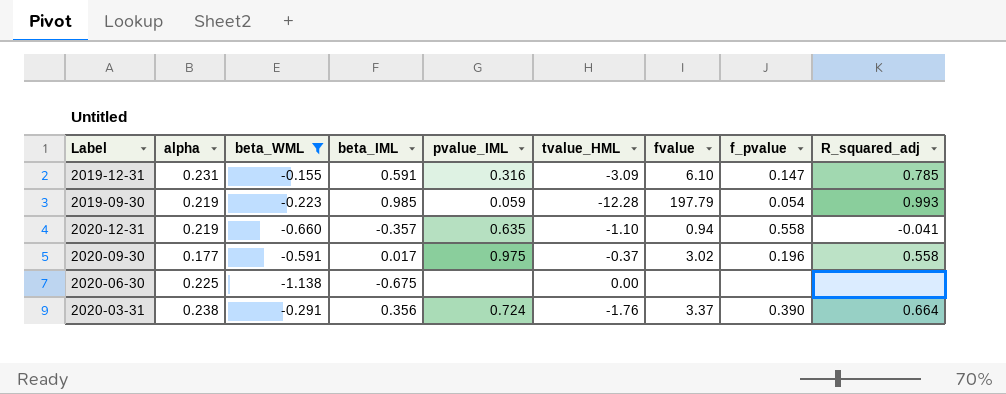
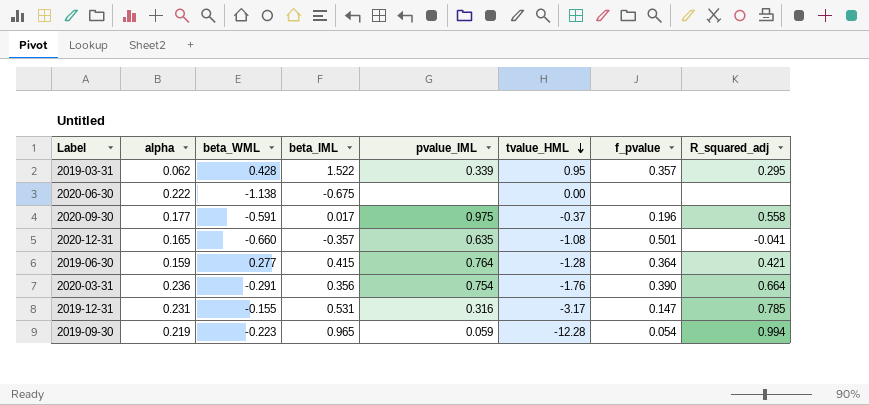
filter: beta_WML <= -0.155 -> none
row order: none -> tvalue_HML descending
column fvalue | position: 7 -> none
2020-06-30 | alpha: 0.225 -> 0.222
2020-12-31 | alpha: 0.219 -> 0.165
2020-12-31 | tvalue_HML: -1.10 -> -1.08
2020-12-31 | f_pvalue: 0.558 -> 0.501
2020-03-31 | alpha: 0.238 -> 0.236
2020-03-31 | pvalue_IML: 0.724 -> 0.754
2019-12-31 | beta_IML: 0.591 -> 0.531
2019-12-31 | tvalue_HML: -3.09 -> -3.17
2019-09-30 | beta_IML: 0.985 -> 0.965
2019-09-30 | R_squared_adj: 0.993 -> 0.994

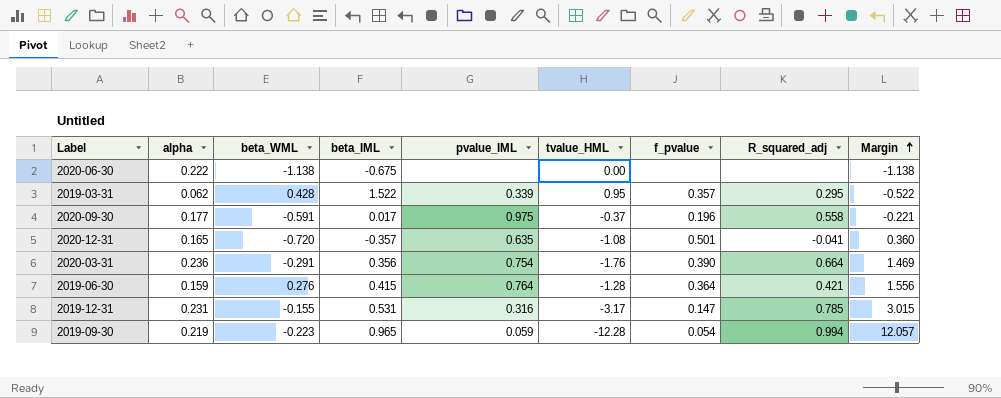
row order: tvalue_HML descending -> Margin ascending
column Margin | formula: none -> [beta_WML] - [tvalue_HML]
2020-12-31 | beta_WML: -0.660 -> -0.720
2019-06-30 | beta_WML: 0.277 -> 0.276

